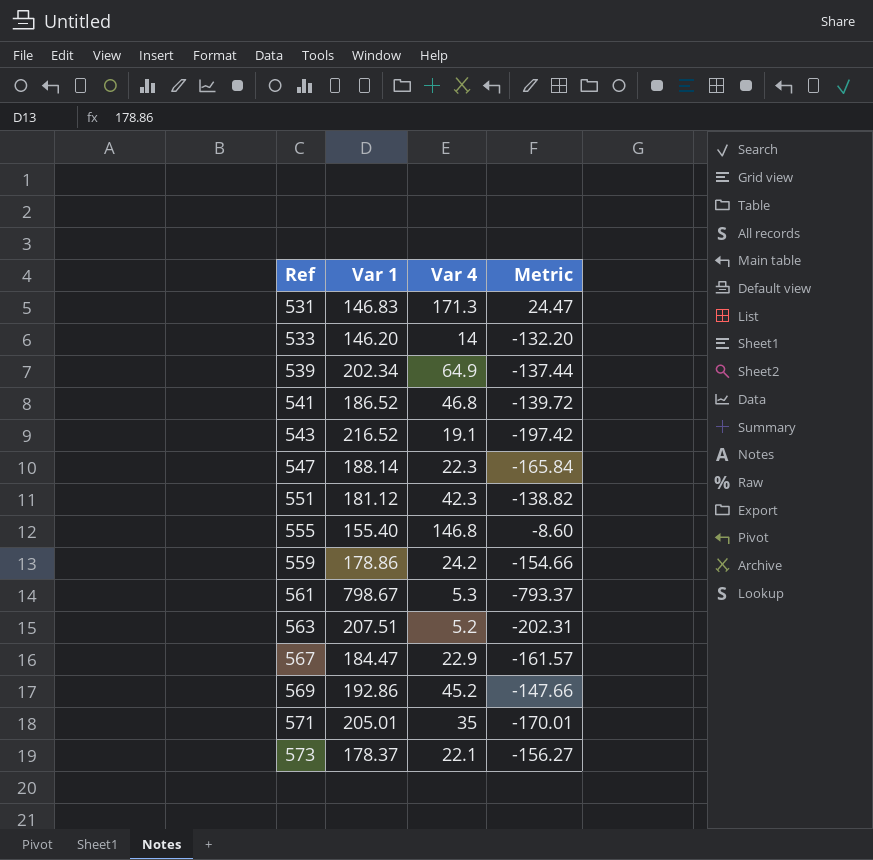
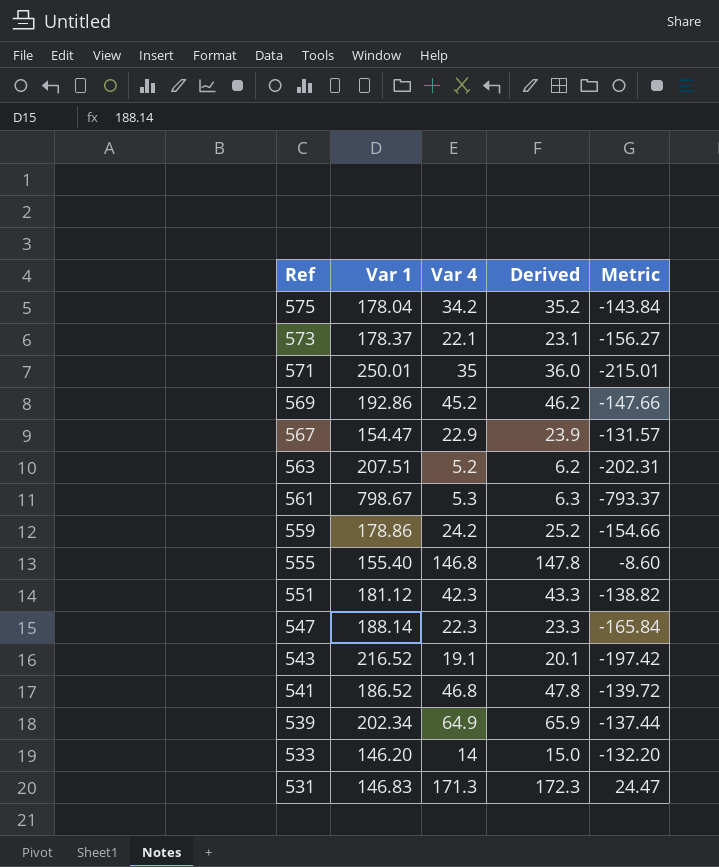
row order: Ref ascending -> Ref descending
column Derived | formula: none -> [Var 4] + 1
row 575: none -> 178.04 | 34.2 | 35.2 | -143.84
571 | Var 1: 205.01 -> 250.01
571 | Metric: -170.01 -> -215.01
567 | Var 1: 184.47 -> 154.47
567 | Metric: -161.57 -> -131.57

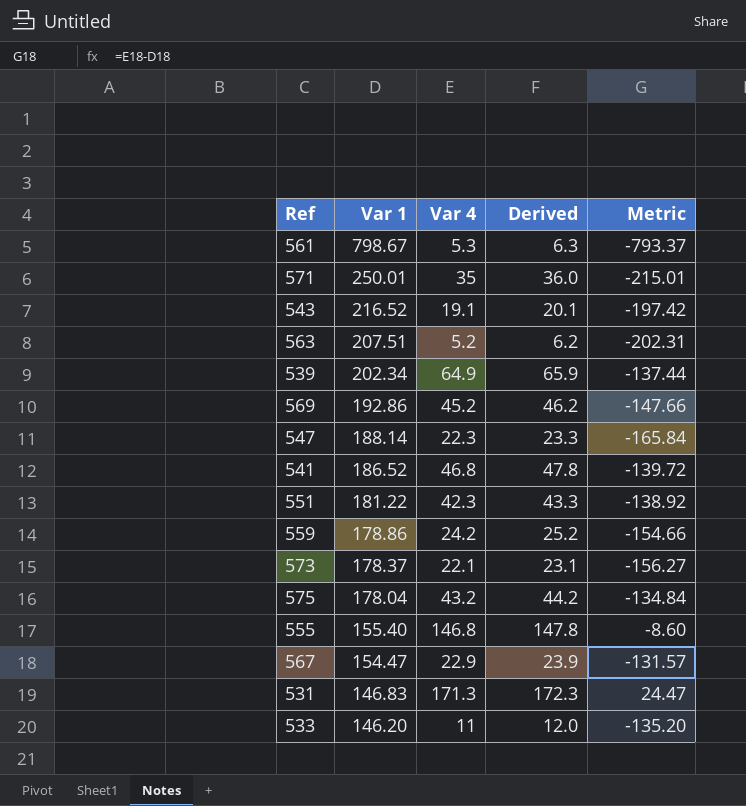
row order: Ref descending -> Var 1 descending
551 | Var 1: 181.12 -> 181.22
551 | Metric: -138.82 -> -138.92
575 | Var 4: 34.2 -> 43.2
575 | Derived: 35.2 -> 44.2
575 | Metric: -143.84 -> -134.84
533 | Var 4: 14 -> 11
533 | Derived: 15.0 -> 12.0
533 | Metric: -132.20 -> -135.20

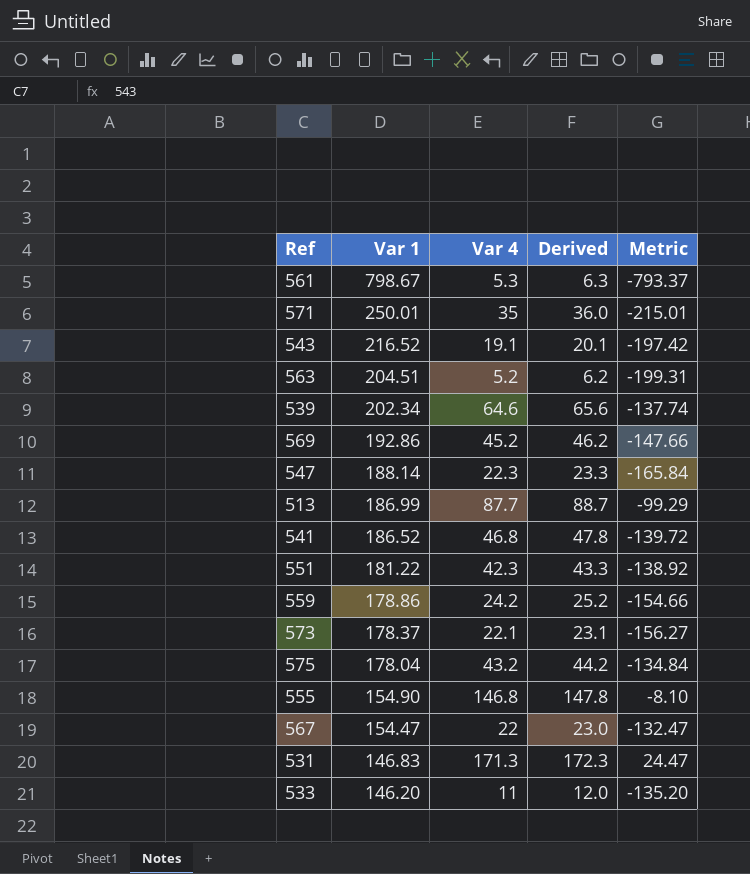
563 | Var 1: 207.51 -> 204.51
563 | Metric: -202.31 -> -199.31
539 | Var 4: 64.9 -> 64.6
539 | Derived: 65.9 -> 65.6
539 | Metric: -137.44 -> -137.74
row 513: none -> 186.99 | 87.7 | 88.7 | -99.29
555 | Var 1: 155.40 -> 154.90
555 | Metric: -8.60 -> -8.10
567 | Var 4: 22.9 -> 22
567 | Derived: 23.9 -> 23.0
567 | Metric: -131.57 -> -132.47

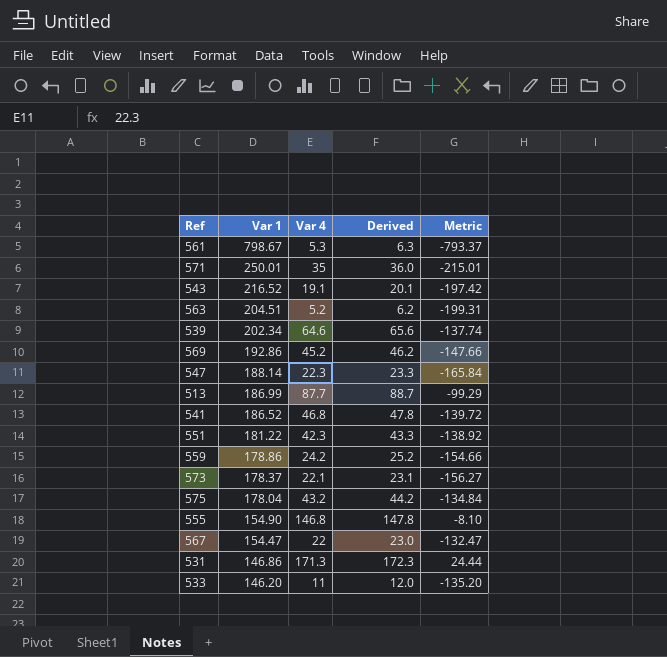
531 | Var 1: 146.83 -> 146.86
531 | Metric: 24.47 -> 24.44

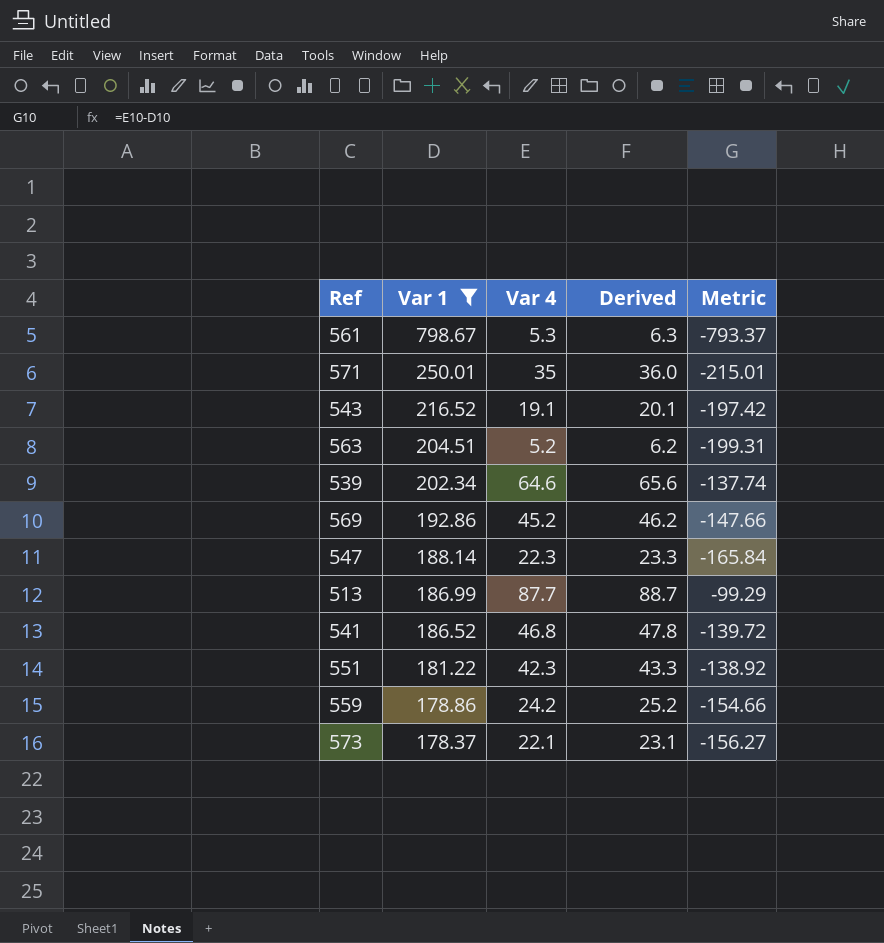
filter: none -> Var 1 >= 178.37

